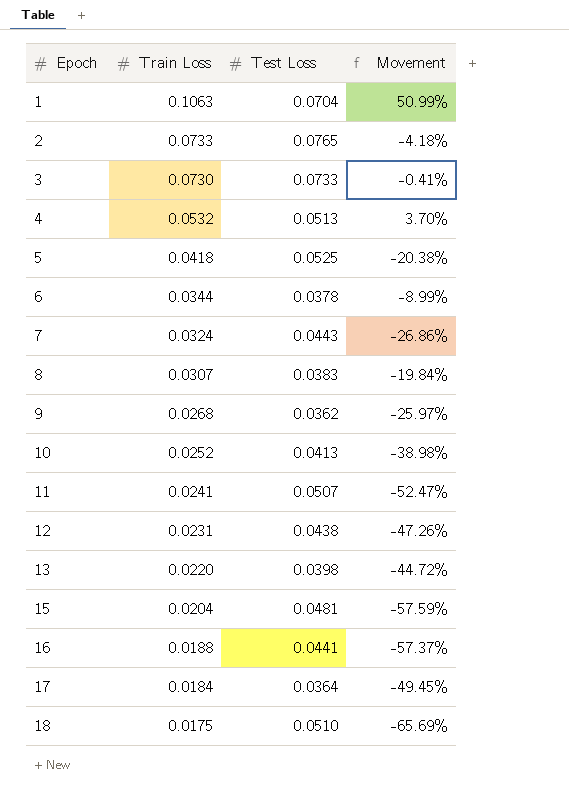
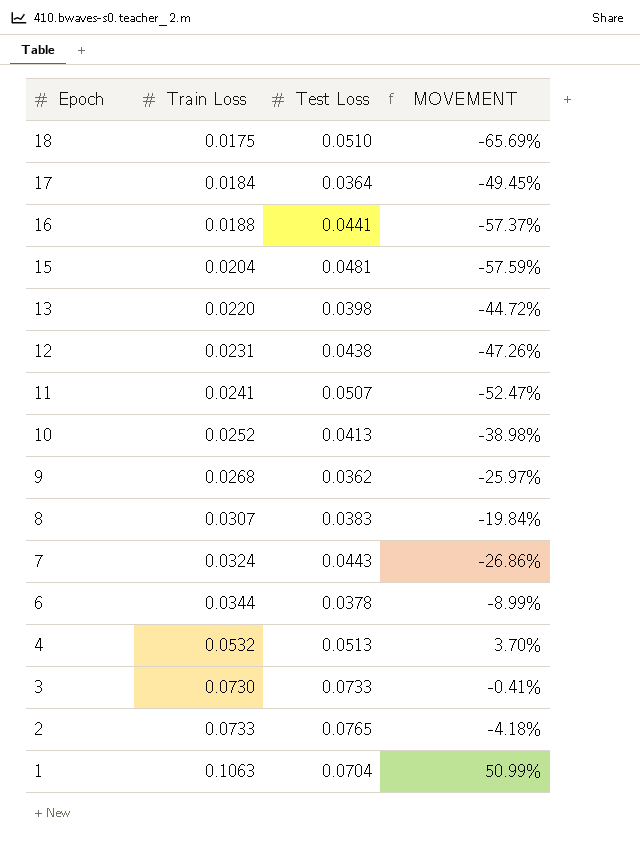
row order: Epoch ascending -> Epoch descending
column name: Movement -> MOVEMENT
row 5: 0.0418 | 0.0525 | -20.38% -> none

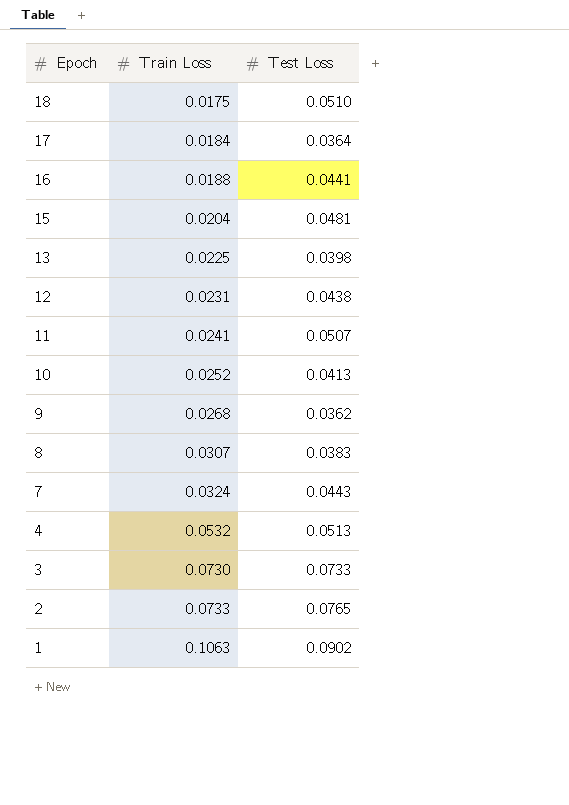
column MOVEMENT | formula: ([Train Loss] - [Test Loss]) / [Test Loss] -> none
row 6: 0.0344 | 0.0378 | -8.99% -> none
13 | Train Loss: 0.0220 -> 0.0225
1 | Test Loss: 0.0704 -> 0.0902

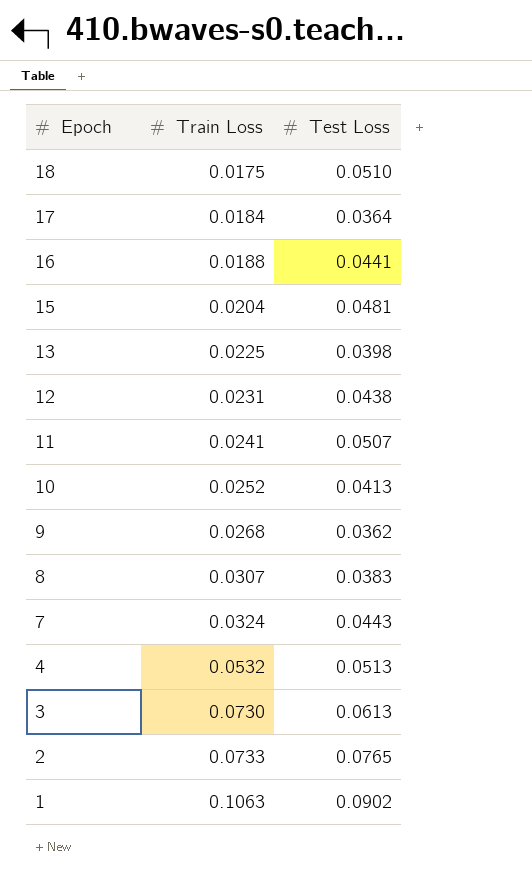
3 | Test Loss: 0.0733 -> 0.0613

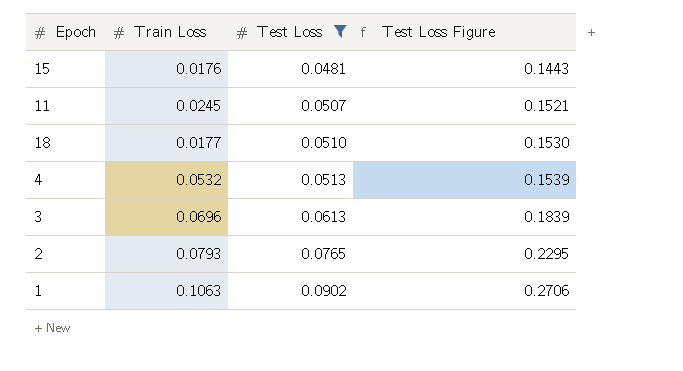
filter: none -> Test Loss >= 0.0481
row order: Epoch descending -> Test Loss ascending
column Test Loss Figure | formula: none -> [Test Loss] * 3
15 | Train Loss: 0.0204 -> 0.0176
11 | Train Loss: 0.0241 -> 0.0245
18 | Train Loss: 0.0175 -> 0.0177
3 | Train Loss: 0.0730 -> 0.0696
2 | Train Loss: 0.0733 -> 0.0793

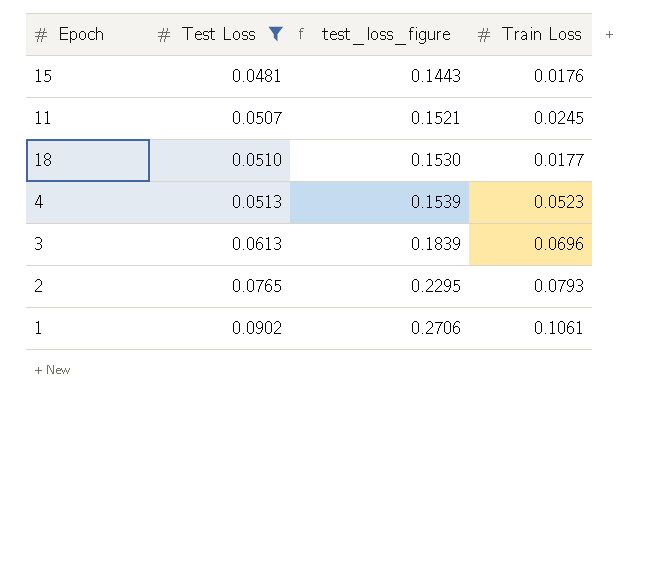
column name: Test Loss Figure -> test_loss_figure
column Train Loss | position: 2 -> 4
4 | Train Loss: 0.0532 -> 0.0523
1 | Train Loss: 0.1063 -> 0.1061

